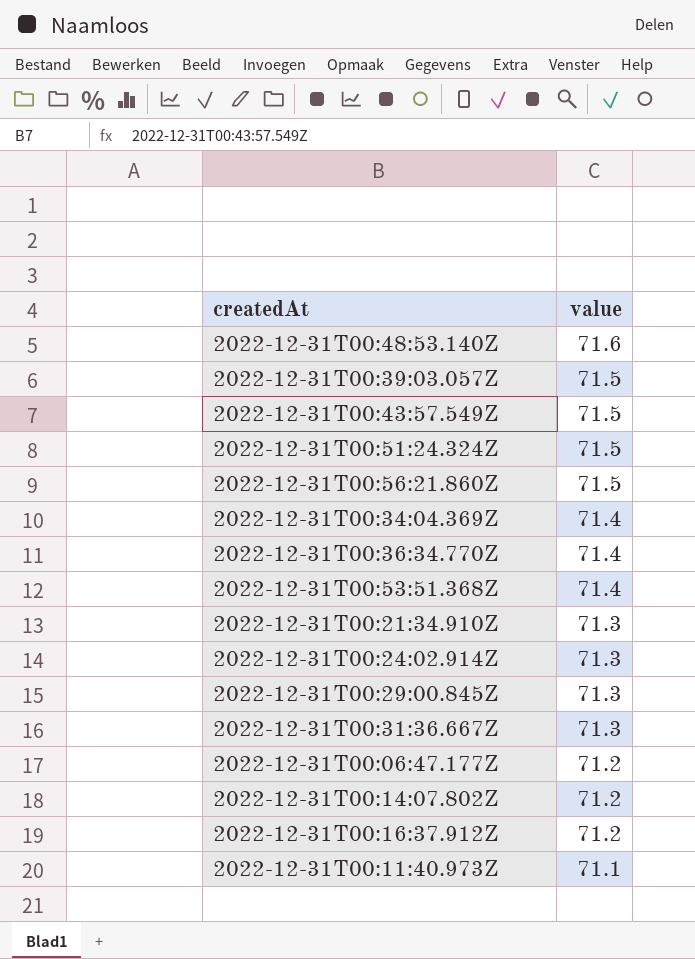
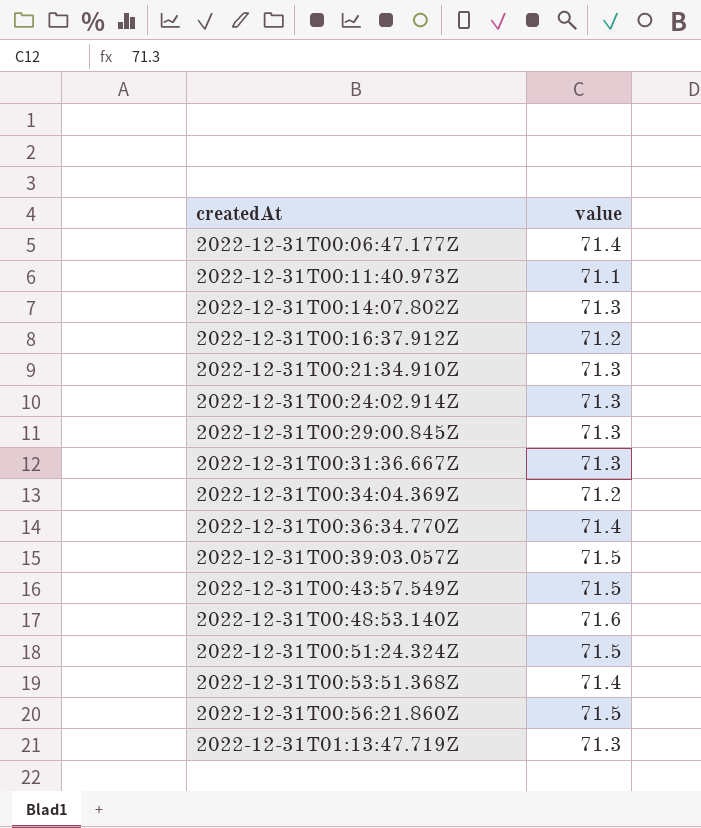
row order: value descending -> createdAt ascending
2022-12-31T00:06:47.177Z | value: 71.2 -> 71.4
2022-12-31T00:14:07.802Z | value: 71.2 -> 71.3
2022-12-31T00:34:04.369Z | value: 71.4 -> 71.2
row 2022-12-31T01:13:47.719Z: none -> 71.3

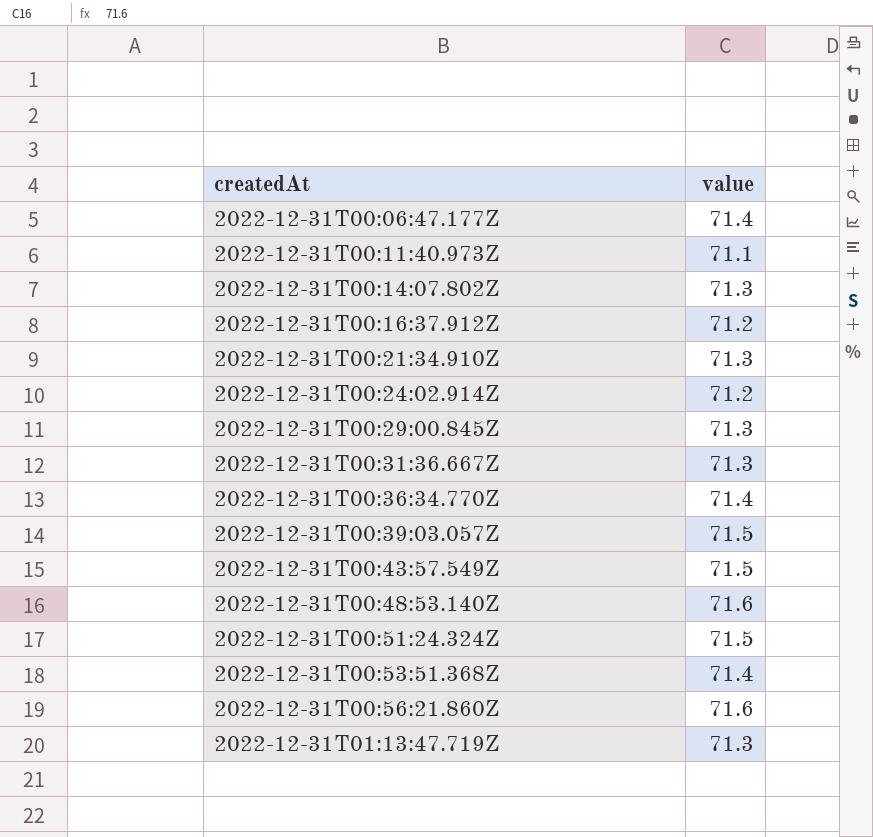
row 2022-12-31T00:34:04.369Z: 71.2 -> none
2022-12-31T00:24:02.914Z | value: 71.3 -> 71.2
2022-12-31T00:56:21.860Z | value: 71.5 -> 71.6

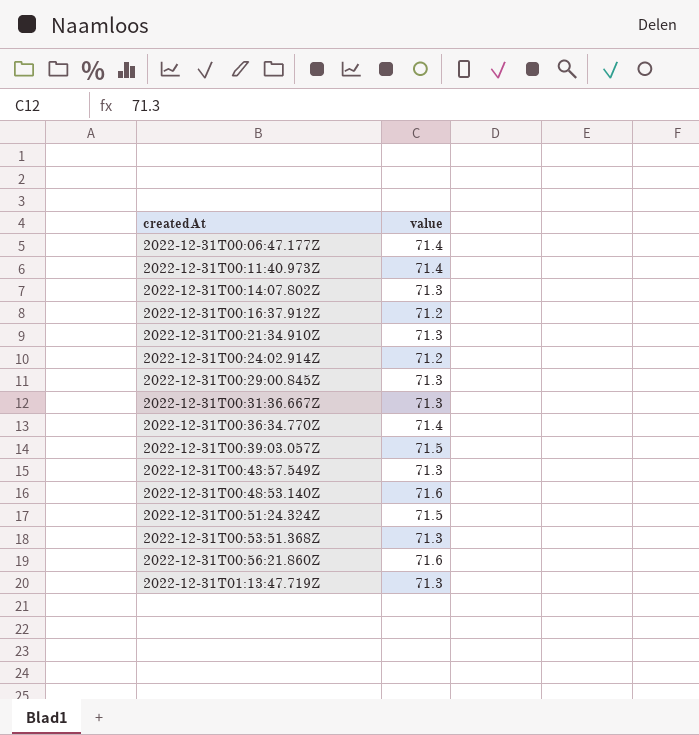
2022-12-31T00:11:40.973Z | value: 71.1 -> 71.4
2022-12-31T00:43:57.549Z | value: 71.5 -> 71.3
2022-12-31T00:53:51.368Z | value: 71.4 -> 71.3

